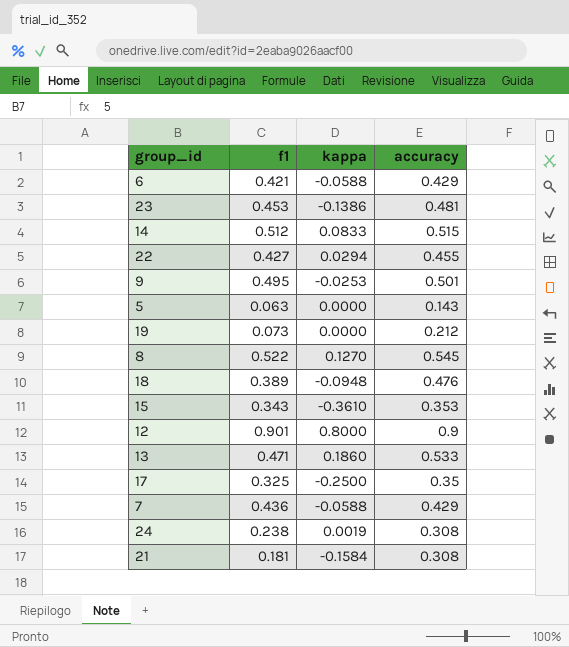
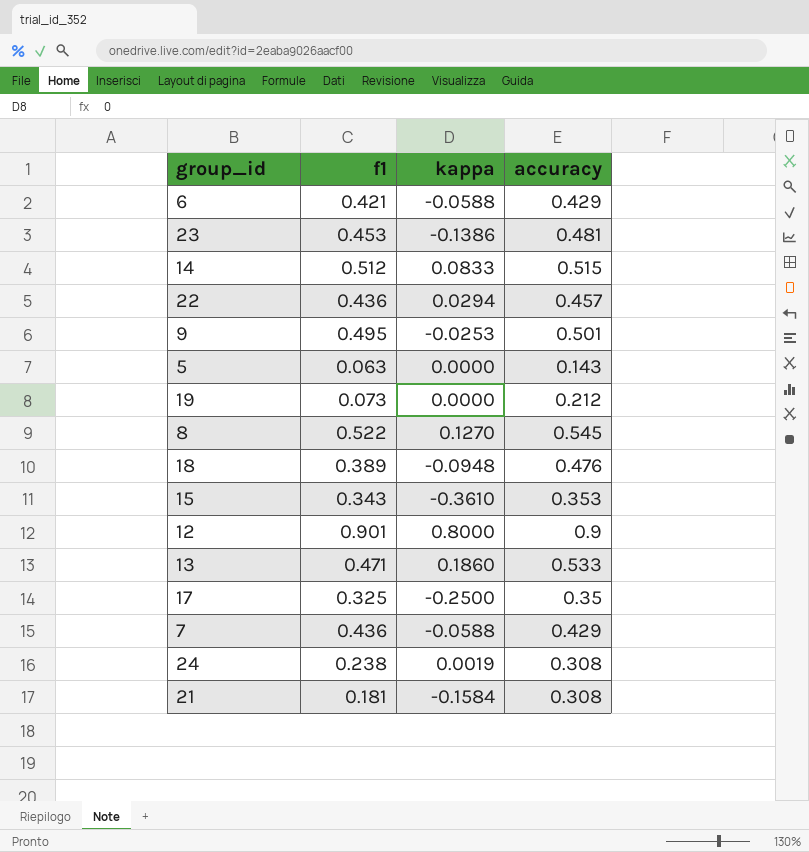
22 | f1: 0.427 -> 0.436
22 | accuracy: 0.455 -> 0.457

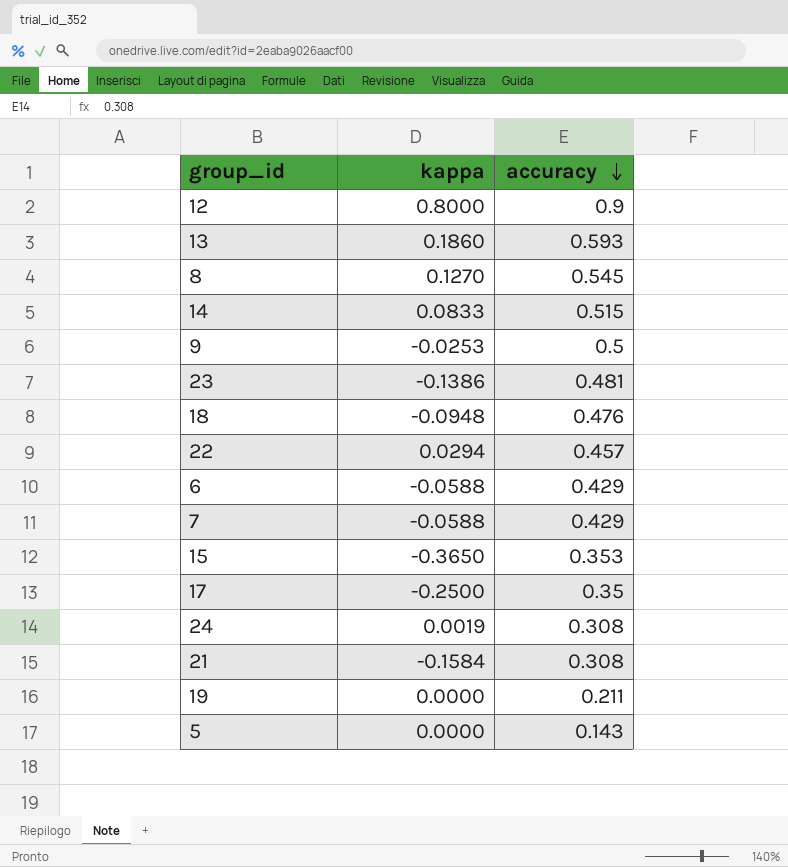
row order: none -> accuracy descending
column f1 | position: 2 -> none
13 | accuracy: 0.533 -> 0.593
9 | accuracy: 0.501 -> 0.5
15 | kappa: -0.3610 -> -0.3650
19 | accuracy: 0.212 -> 0.211

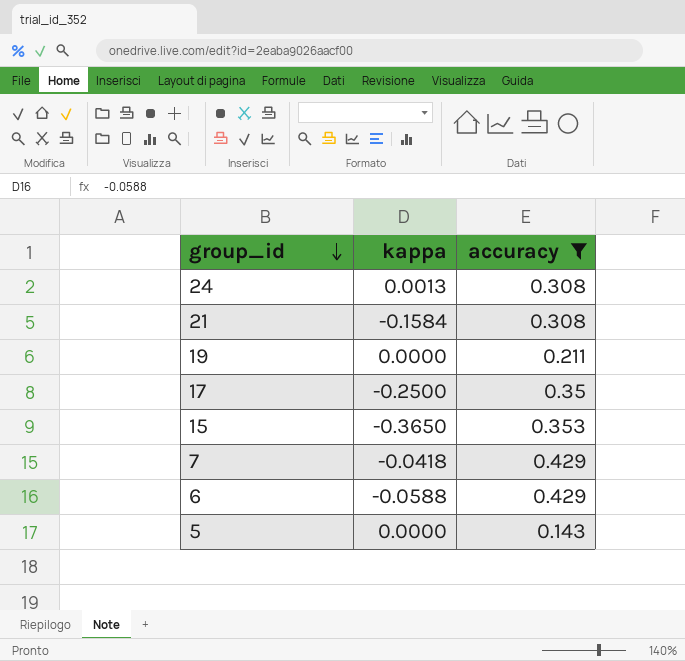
filter: none -> accuracy <= 0.429
row order: accuracy descending -> group_id descending
24 | kappa: 0.0019 -> 0.0013
7 | kappa: -0.0588 -> -0.0418

